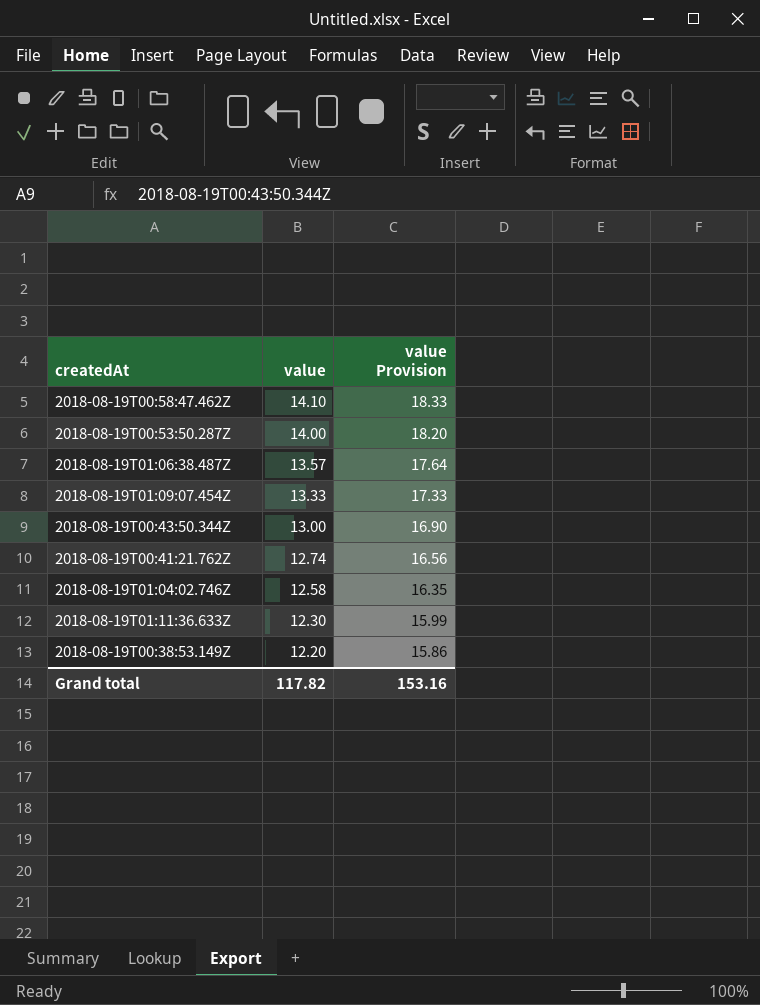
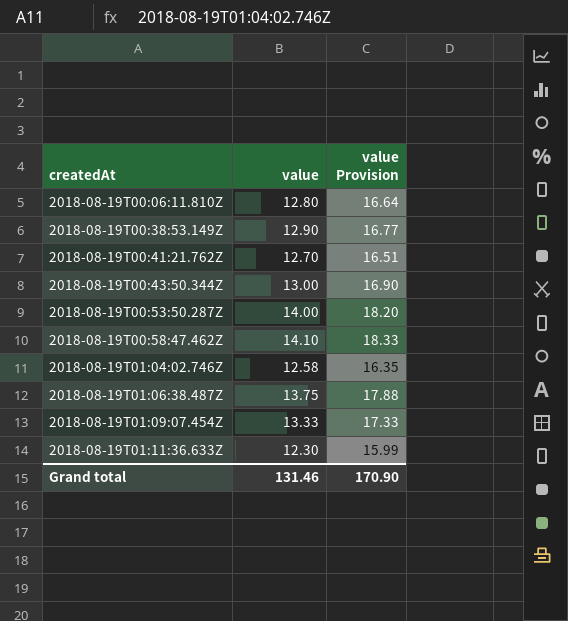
row order: value descending -> createdAt ascending
row 2018-08-19T00:06:11.810Z: none -> 12.80 | 16.64
2018-08-19T00:38:53.149Z | value: 12.20 -> 12.90
2018-08-19T00:38:53.149Z | value Provision: 15.86 -> 16.77
2018-08-19T00:41:21.762Z | value: 12.74 -> 12.70
2018-08-19T00:41:21.762Z | value Provision: 16.56 -> 16.51
2018-08-19T01:06:38.487Z | value: 13.57 -> 13.75
2018-08-19T01:06:38.487Z | value Provision: 17.64 -> 17.88
Grand total | value: 117.82 -> 131.46
Grand total | value Provision: 153.16 -> 170.90

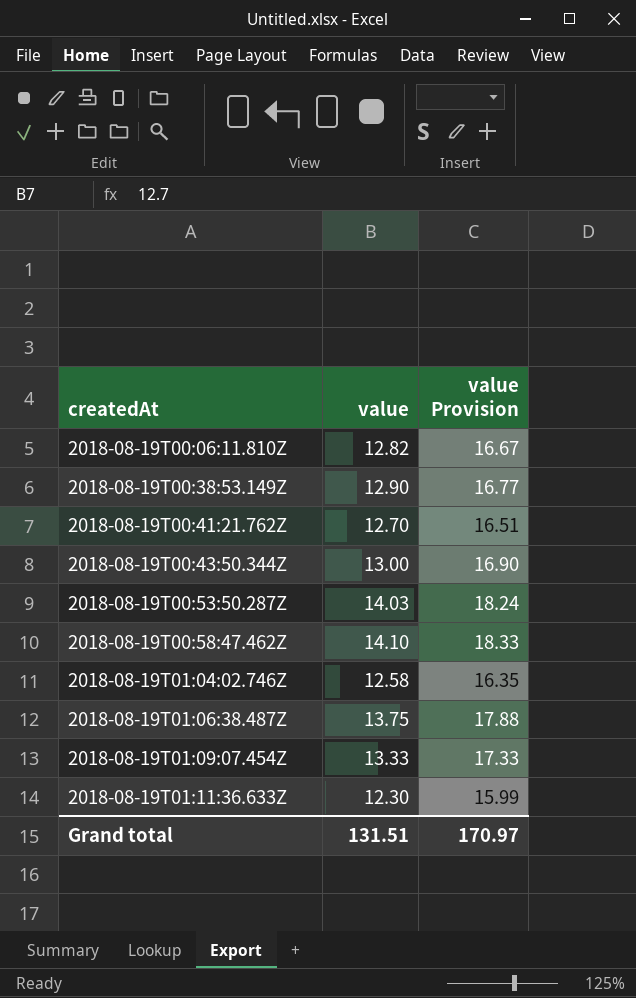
2018-08-19T00:06:11.810Z | value: 12.80 -> 12.82
2018-08-19T00:06:11.810Z | value Provision: 16.64 -> 16.67
2018-08-19T00:53:50.287Z | value: 14.00 -> 14.03
2018-08-19T00:53:50.287Z | value Provision: 18.20 -> 18.24
Grand total | value: 131.46 -> 131.51
Grand total | value Provision: 170.90 -> 170.97

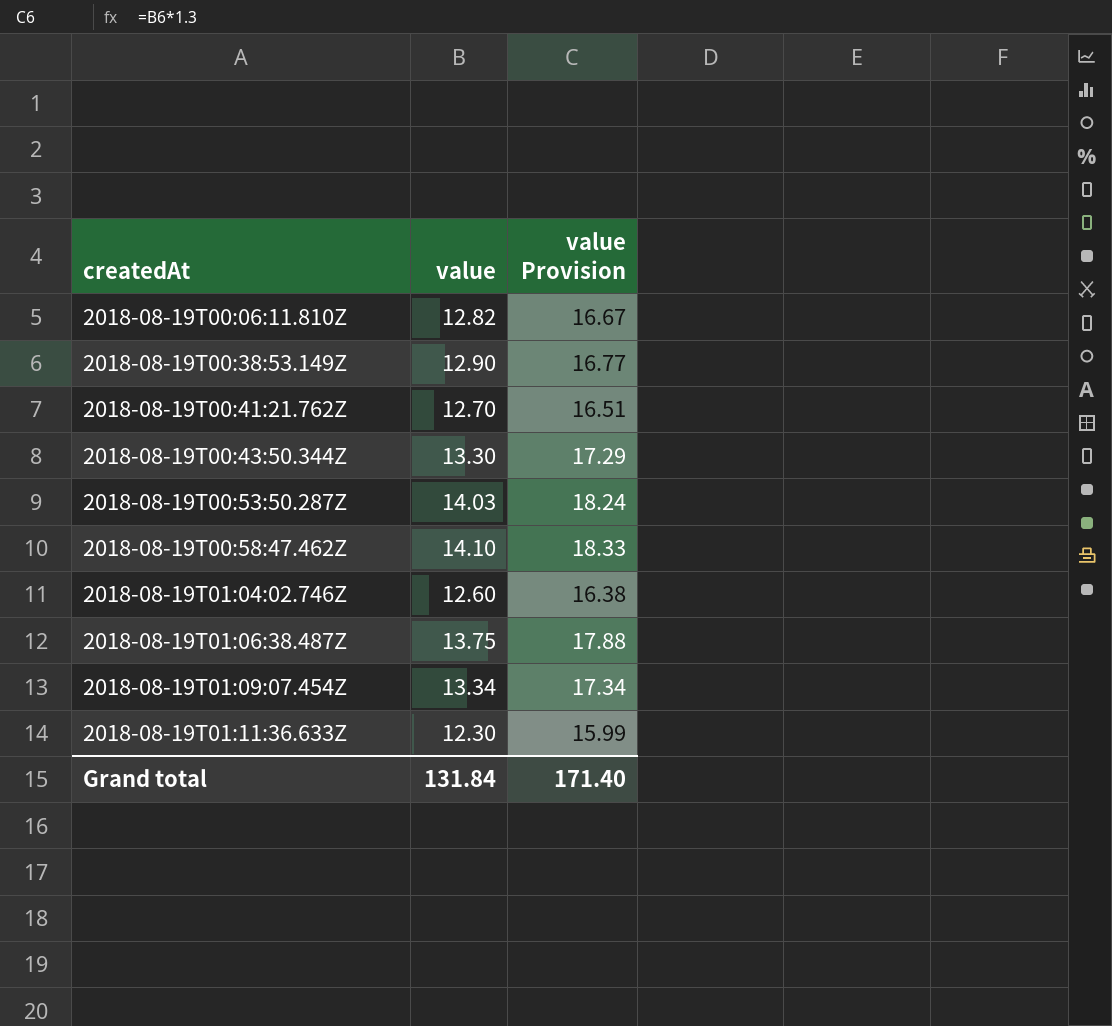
2018-08-19T00:43:50.344Z | value: 13.00 -> 13.30
2018-08-19T00:43:50.344Z | value Provision: 16.90 -> 17.29
2018-08-19T01:04:02.746Z | value: 12.58 -> 12.60
2018-08-19T01:04:02.746Z | value Provision: 16.35 -> 16.38
2018-08-19T01:09:07.454Z | value: 13.33 -> 13.34
2018-08-19T01:09:07.454Z | value Provision: 17.33 -> 17.34
Grand total | value: 131.51 -> 131.84
Grand total | value Provision: 170.97 -> 171.40

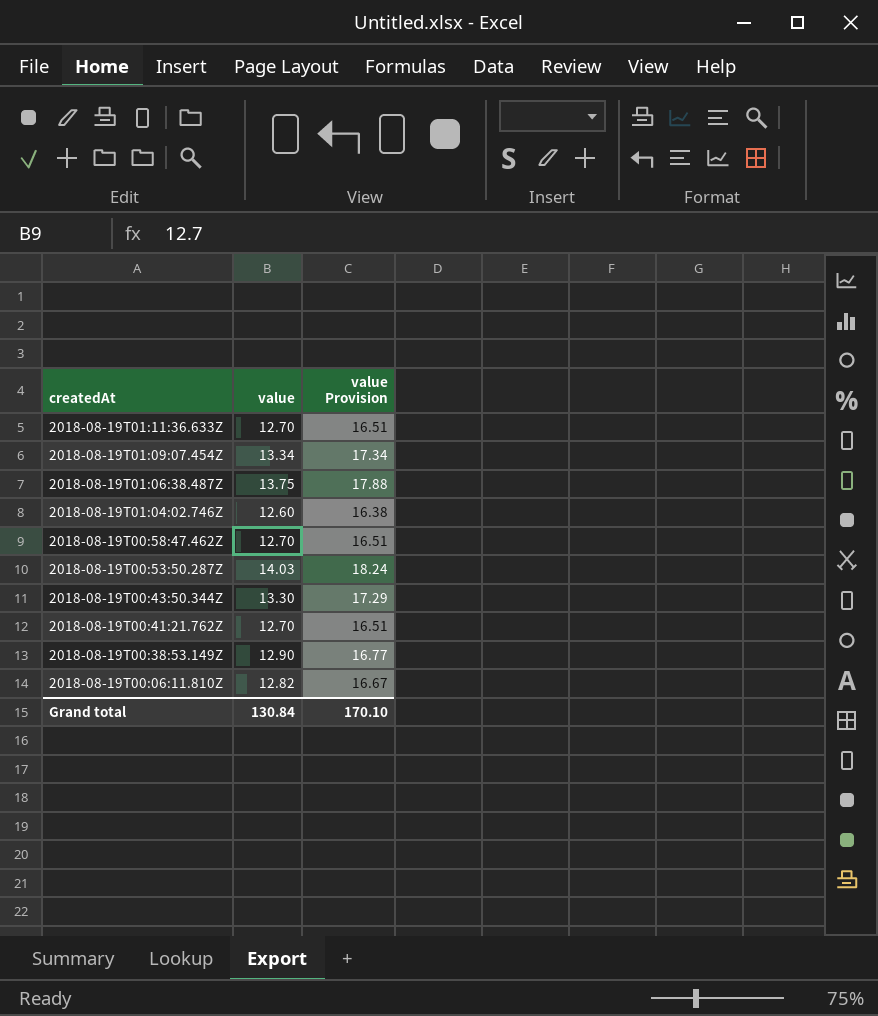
row order: createdAt ascending -> createdAt descending
2018-08-19T01:11:36.633Z | value: 12.30 -> 12.70
2018-08-19T01:11:36.633Z | value Provision: 15.99 -> 16.51
2018-08-19T00:58:47.462Z | value: 14.10 -> 12.70
2018-08-19T00:58:47.462Z | value Provision: 18.33 -> 16.51
Grand total | value: 131.84 -> 130.84
Grand total | value Provision: 171.40 -> 170.10

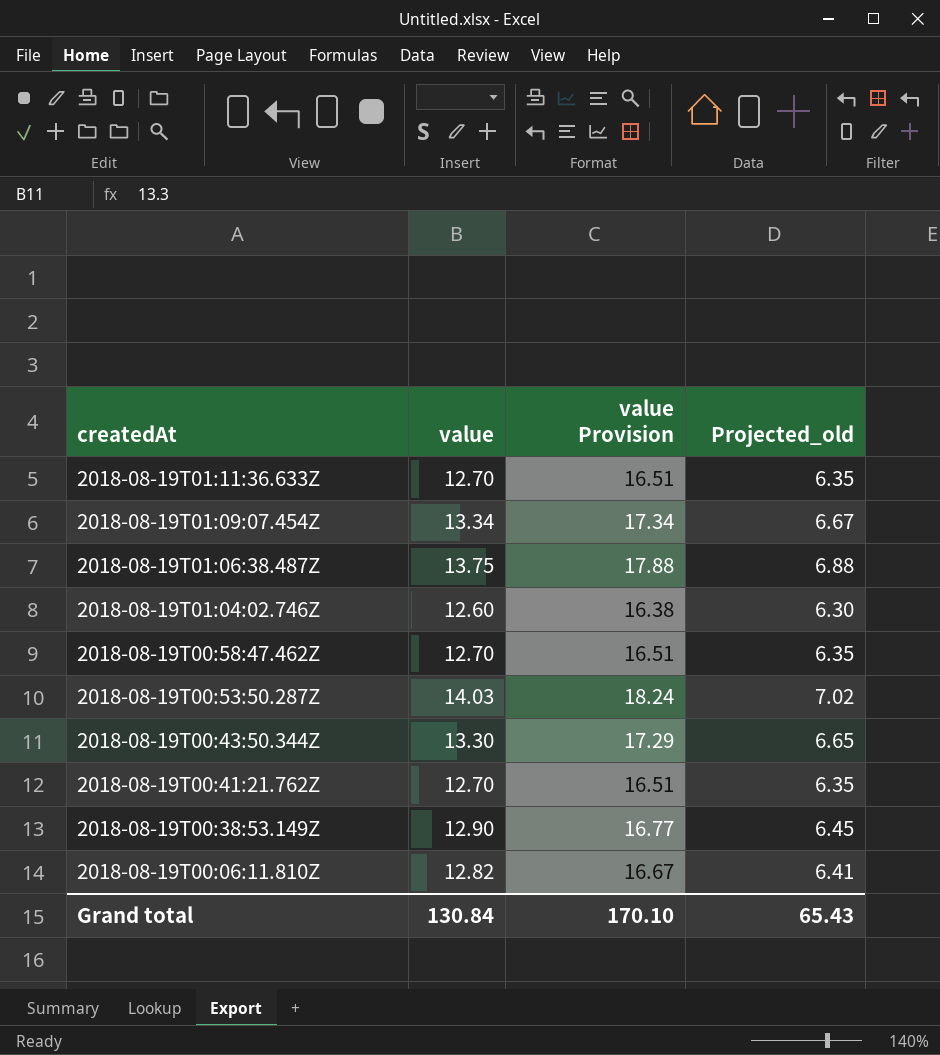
column Projected_old | formula: none -> [value] * 0.5

